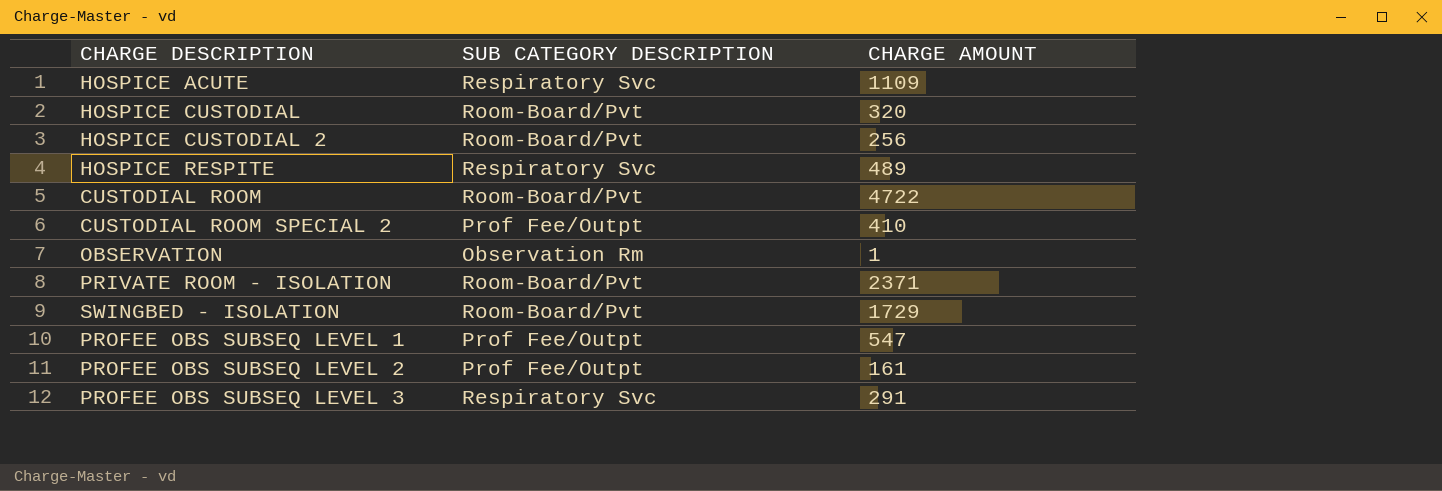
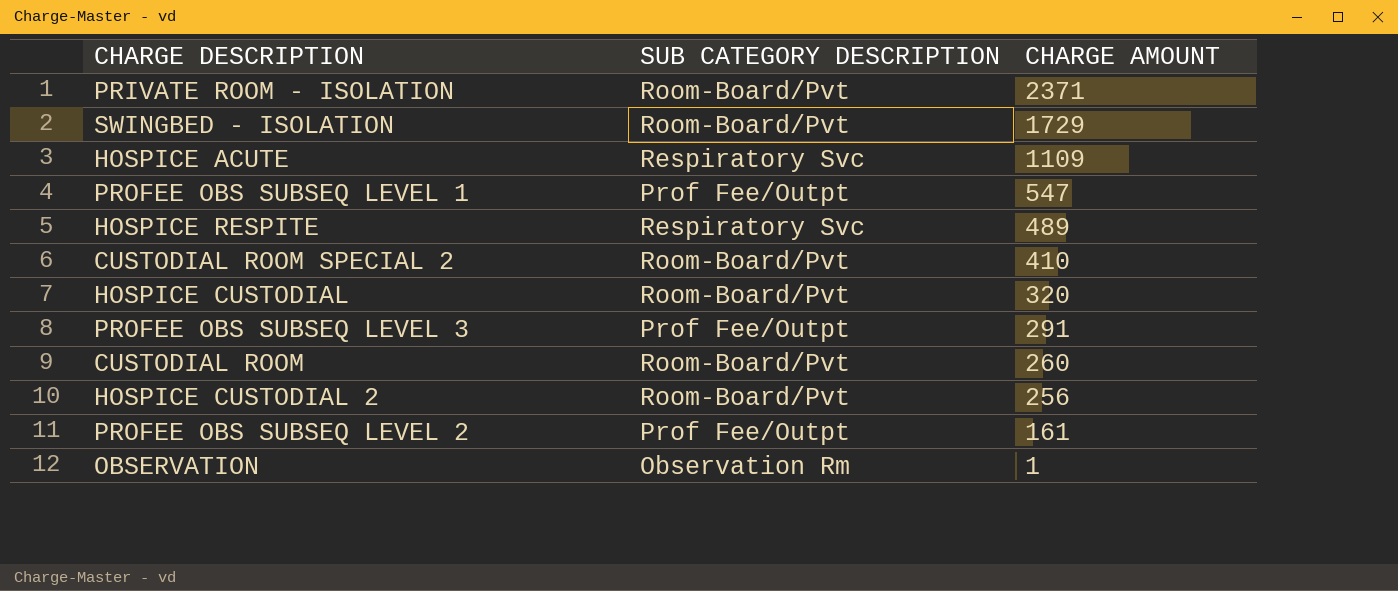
row order: none -> CHARGE AMOUNT descending
CUSTODIAL ROOM SPECIAL 2 | SUB CATEGORY DESCRIPTION: Prof Fee/Outpt -> Room-Board/Pvt
PROFEE OBS SUBSEQ LEVEL 3 | SUB CATEGORY DESCRIPTION: Respiratory Svc -> Prof Fee/Outpt
CUSTODIAL ROOM | CHARGE AMOUNT: 4722 -> 260

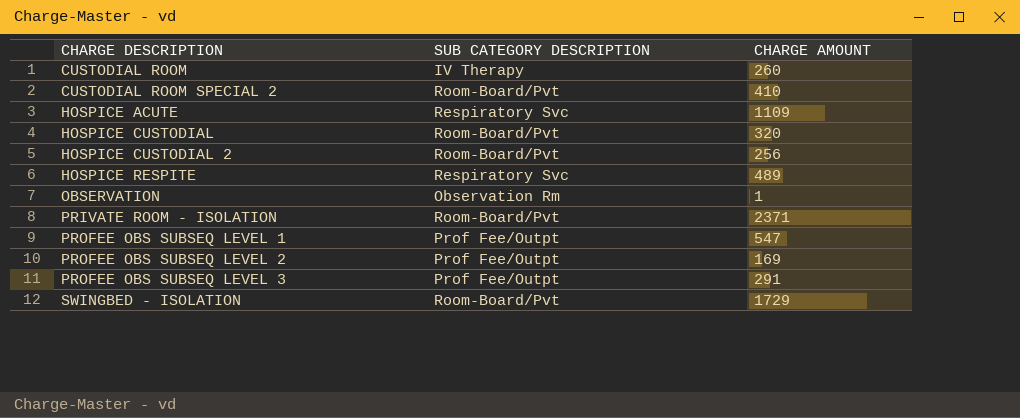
row order: CHARGE AMOUNT descending -> CHARGE DESCRIPTION ascending
CUSTODIAL ROOM | SUB CATEGORY DESCRIPTION: Room-Board/Pvt -> IV Therapy
PROFEE OBS SUBSEQ LEVEL 2 | CHARGE AMOUNT: 161 -> 169

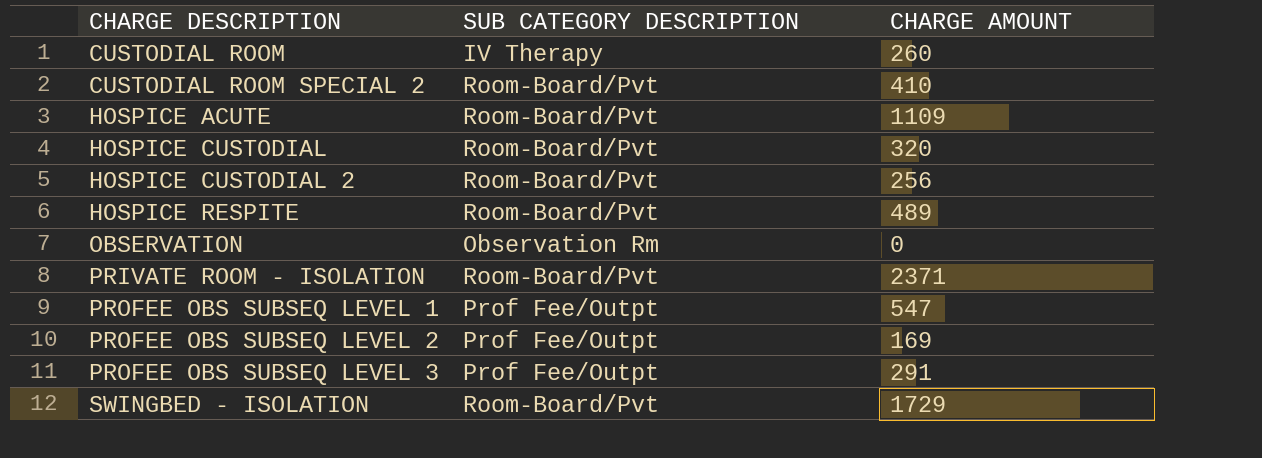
HOSPICE ACUTE | SUB CATEGORY DESCRIPTION: Respiratory Svc -> Room-Board/Pvt
HOSPICE RESPITE | SUB CATEGORY DESCRIPTION: Respiratory Svc -> Room-Board/Pvt
OBSERVATION | CHARGE AMOUNT: 1 -> 0

